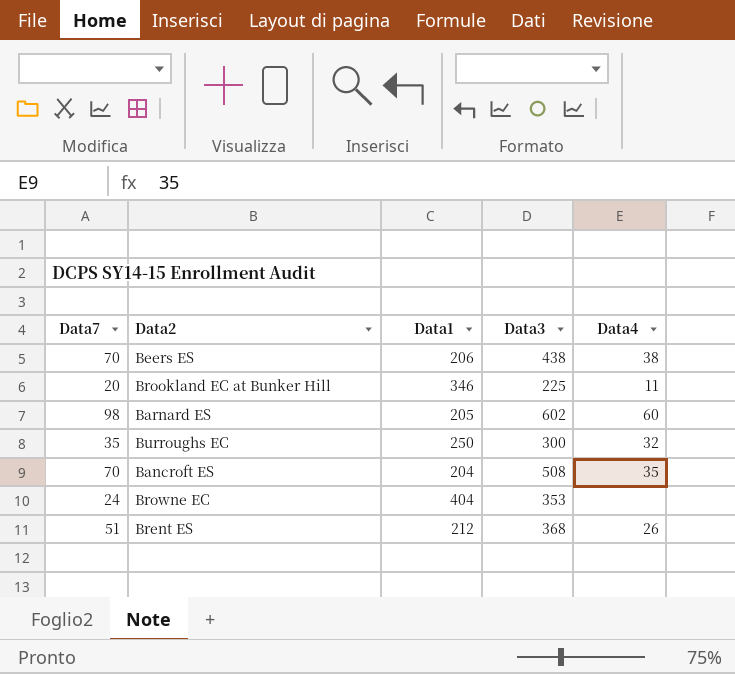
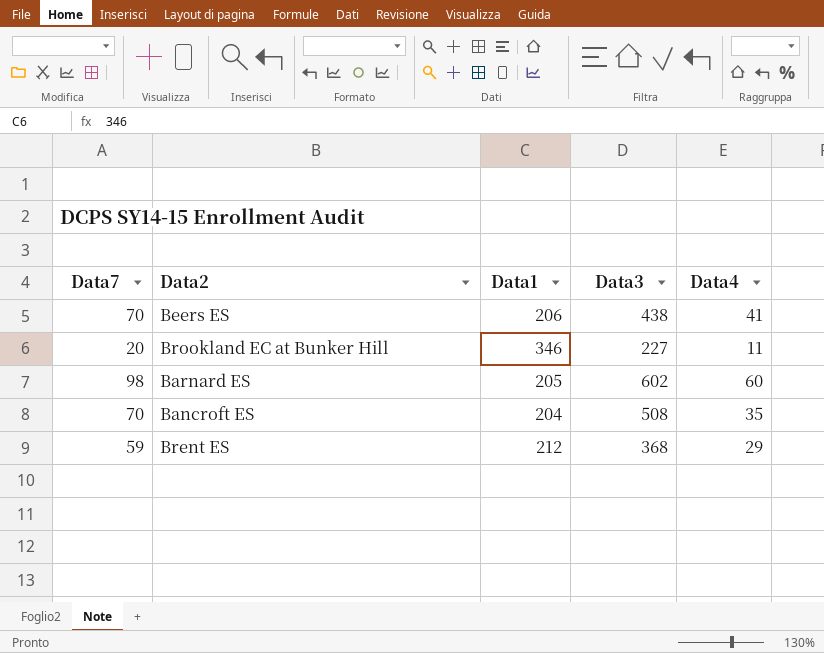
row Burroughs EC: 35 | 250 | 300 | 32 -> none
row Browne EC: 24 | 404 | 353 | none -> none
Beers ES | Data4: 38 -> 41
Brookland EC at Bunker Hill | Data3: 225 -> 227
Brent ES | Data7: 51 -> 59
Brent ES | Data4: 26 -> 29

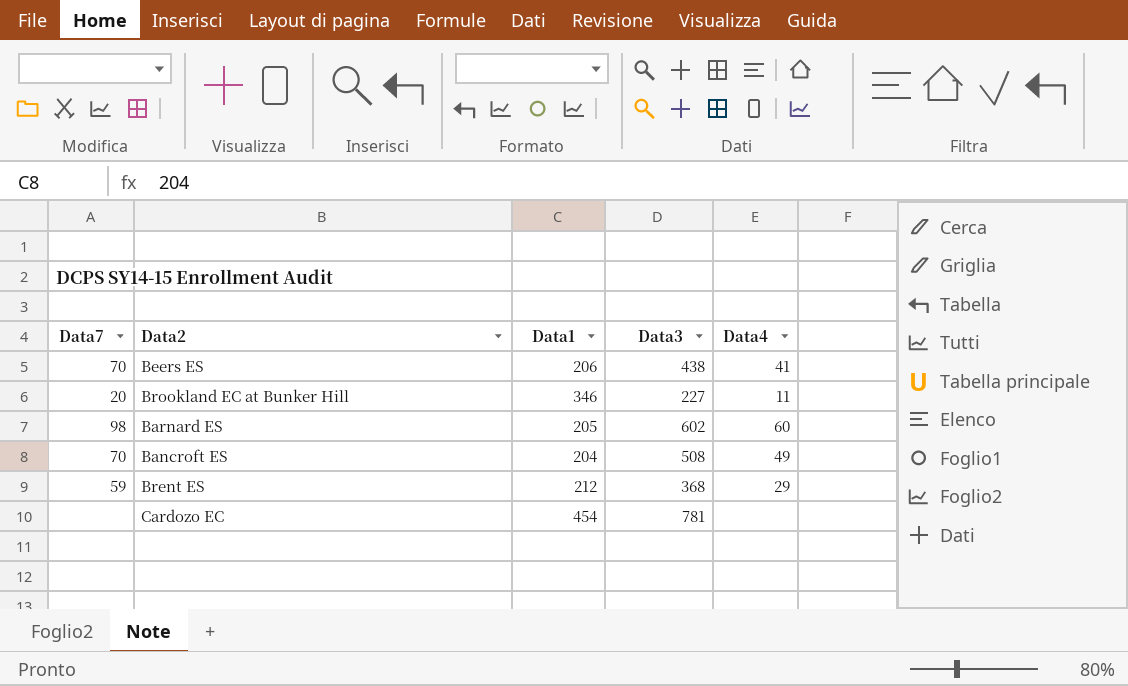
Bancroft ES | Data4: 35 -> 49
row Cardozo EC: none -> none | 454 | 781 | none

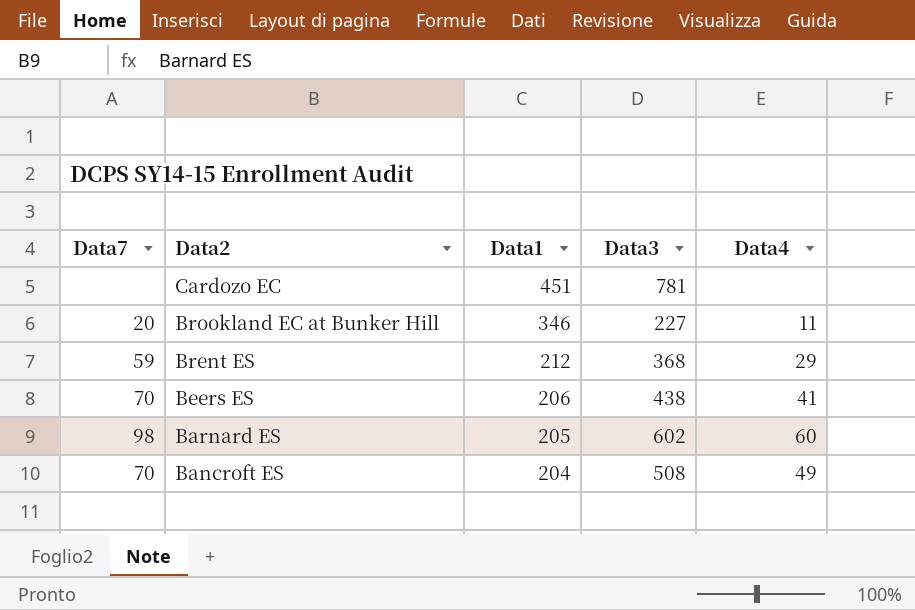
row order: none -> Data2 descending
Cardozo EC | Data1: 454 -> 451

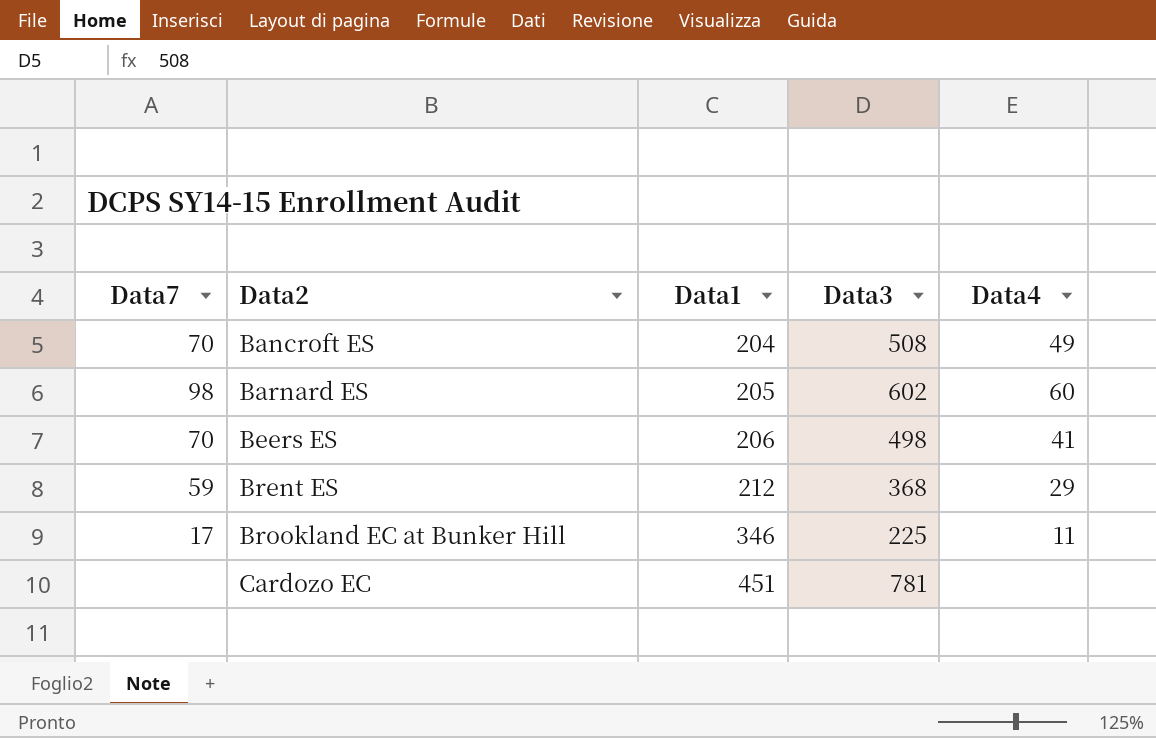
row order: Data2 descending -> Data2 ascending
Beers ES | Data3: 438 -> 498
Brookland EC at Bunker Hill | Data7: 20 -> 17
Brookland EC at Bunker Hill | Data3: 227 -> 225

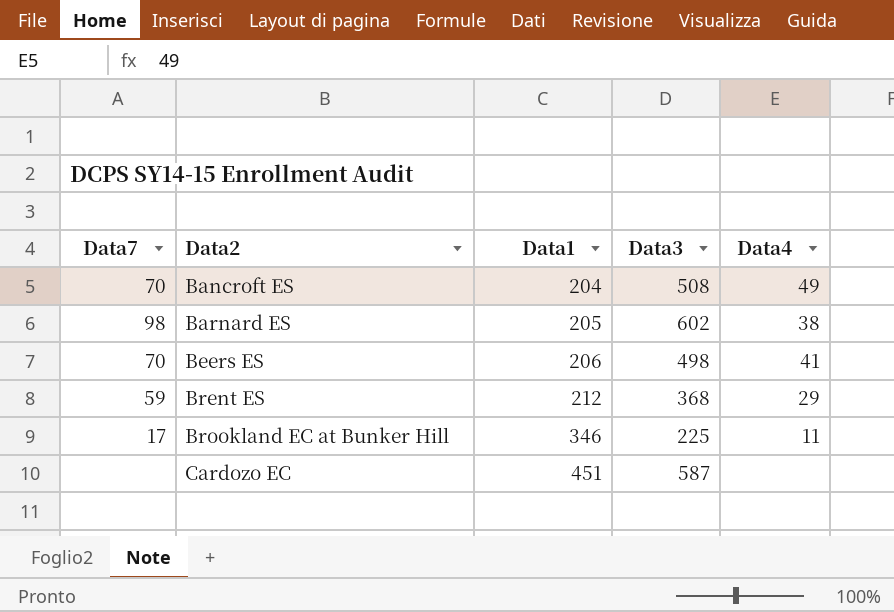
Barnard ES | Data4: 60 -> 38
Cardozo EC | Data3: 781 -> 587

